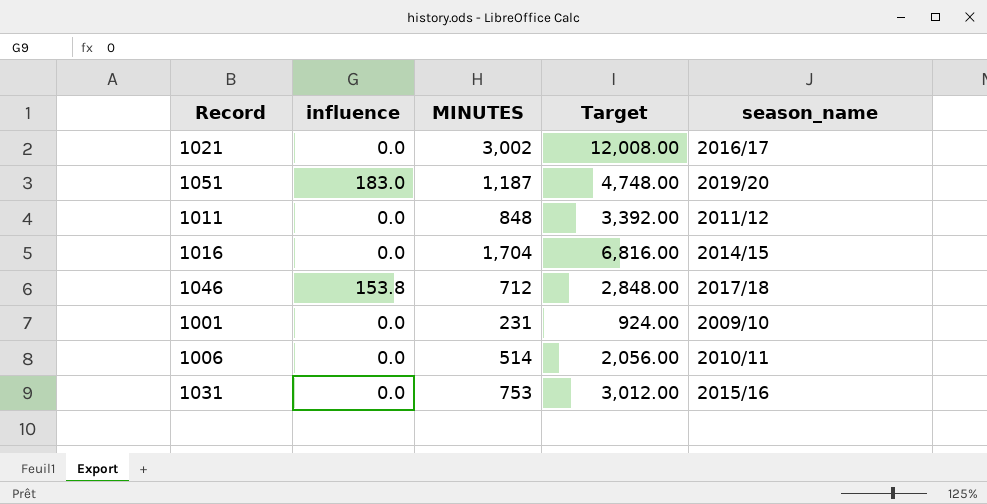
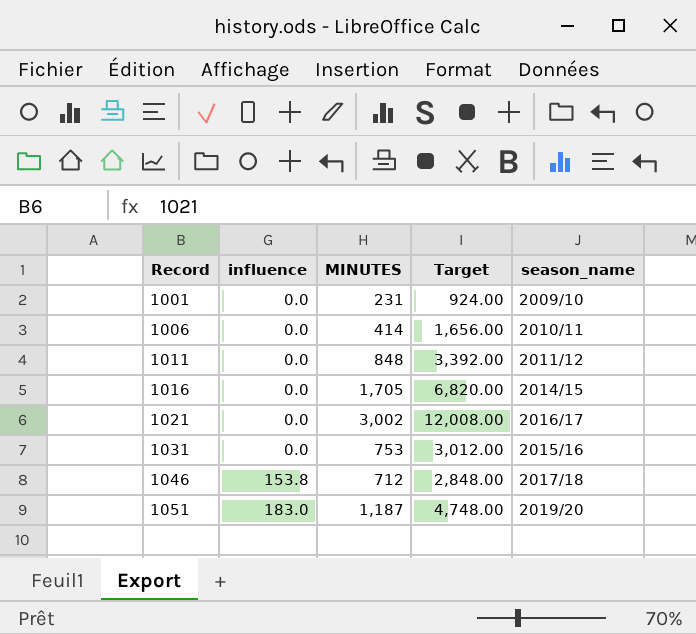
row order: none -> Record ascending
1006 | MINUTES: 514 -> 414
1006 | Target: 2,056.00 -> 1,656.00
1016 | MINUTES: 1,704 -> 1,705
1016 | Target: 6,816.00 -> 6,820.00

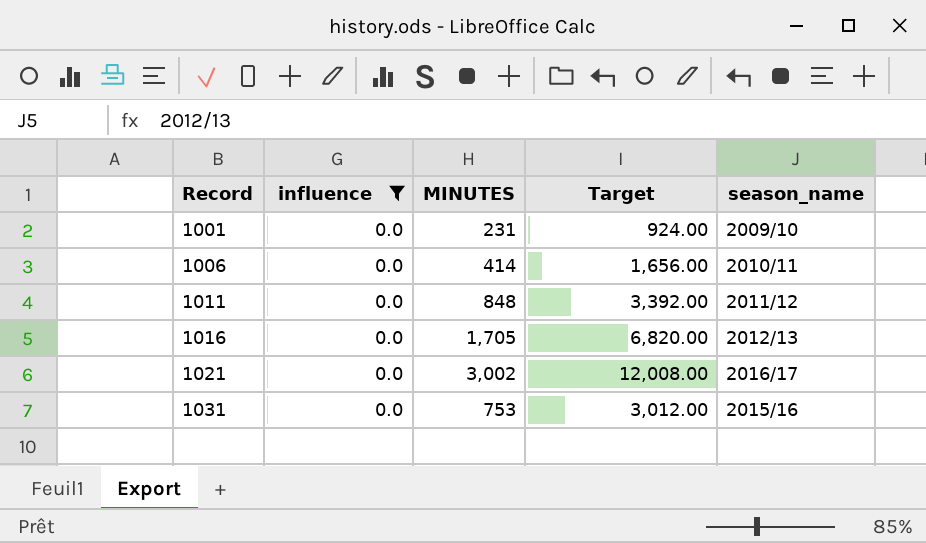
filter: none -> influence = 0.0
1016 | season_name: 2014/15 -> 2012/13

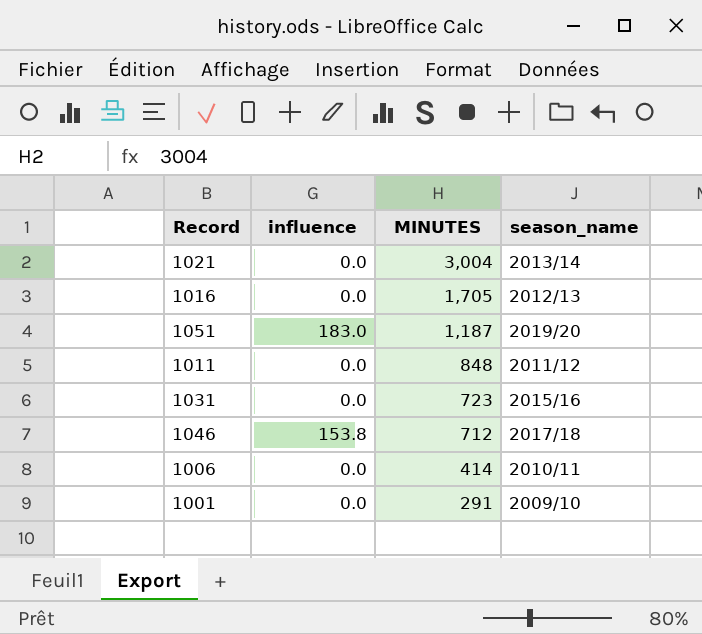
filter: influence = 0.0 -> none
row order: Record ascending -> MINUTES descending
column Target | formula: [MINUTES] * 4 -> none
1021 | MINUTES: 3,002 -> 3,004
1021 | season_name: 2016/17 -> 2013/14
1031 | MINUTES: 753 -> 723
1001 | MINUTES: 231 -> 291

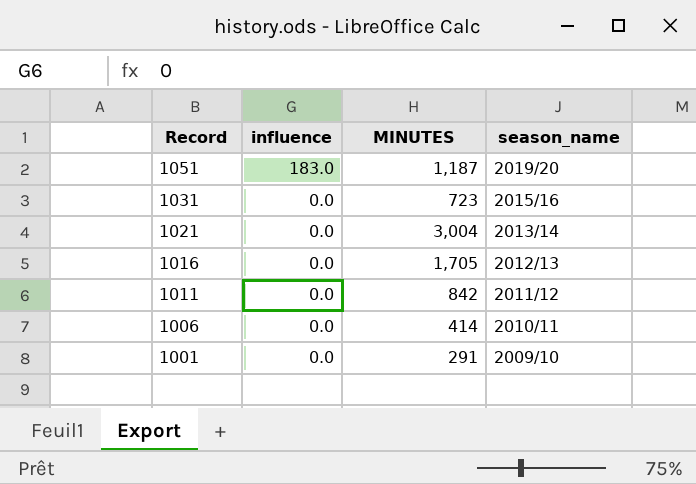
row order: MINUTES descending -> Record descending
row 1046: 153.8 | 712 | 2017/18 -> none
1011 | MINUTES: 848 -> 842

